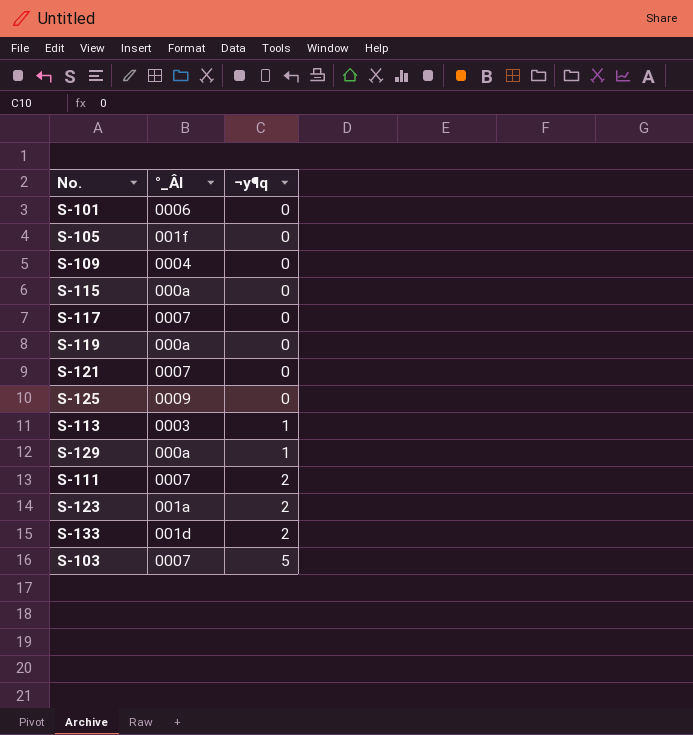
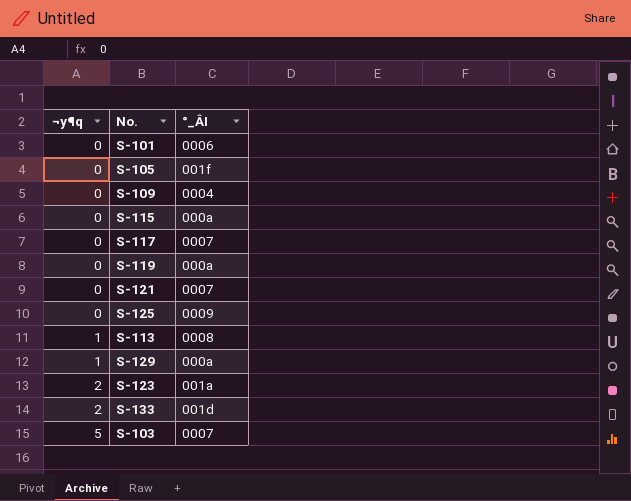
column ¬y¶q | position: 3 -> 1
row S-111: 0007 | 2 -> none
S-113 | °_ÂI: 0003 -> 0008

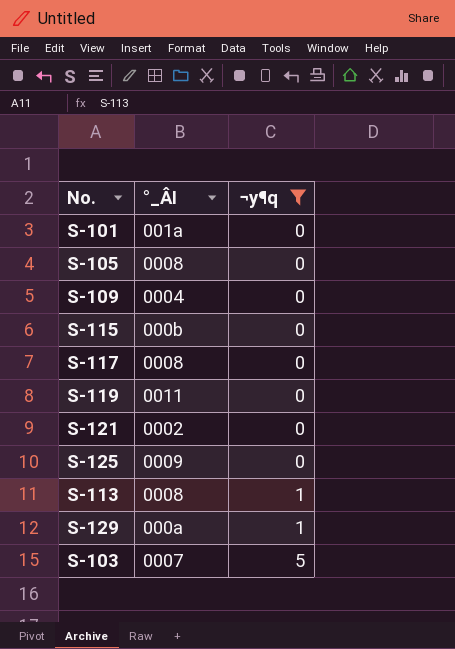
filter: none -> ¬y¶q != 2
column ¬y¶q | position: 1 -> 3
S-101 | °_ÂI: 0006 -> 001a
S-105 | °_ÂI: 001f -> 0008
S-115 | °_ÂI: 000a -> 000b
S-117 | °_ÂI: 0007 -> 0008
S-119 | °_ÂI: 000a -> 0011
S-121 | °_ÂI: 0007 -> 0002

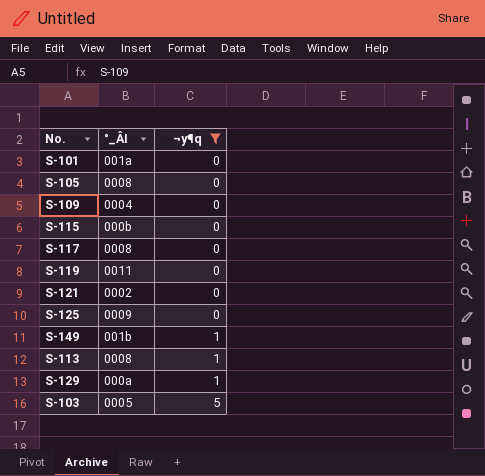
row S-149: none -> 001b | 1
S-103 | °_ÂI: 0007 -> 0005

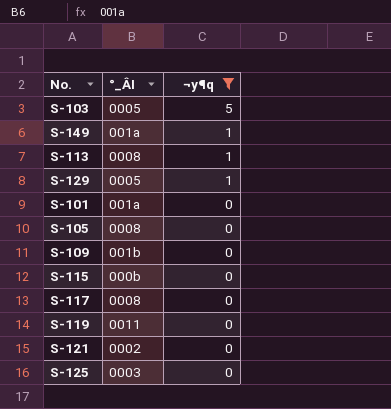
row order: ¬y¶q ascending -> ¬y¶q descending
S-149 | °_ÂI: 001b -> 001a
S-129 | °_ÂI: 000a -> 0005
S-109 | °_ÂI: 0004 -> 001b
S-125 | °_ÂI: 0009 -> 0003

